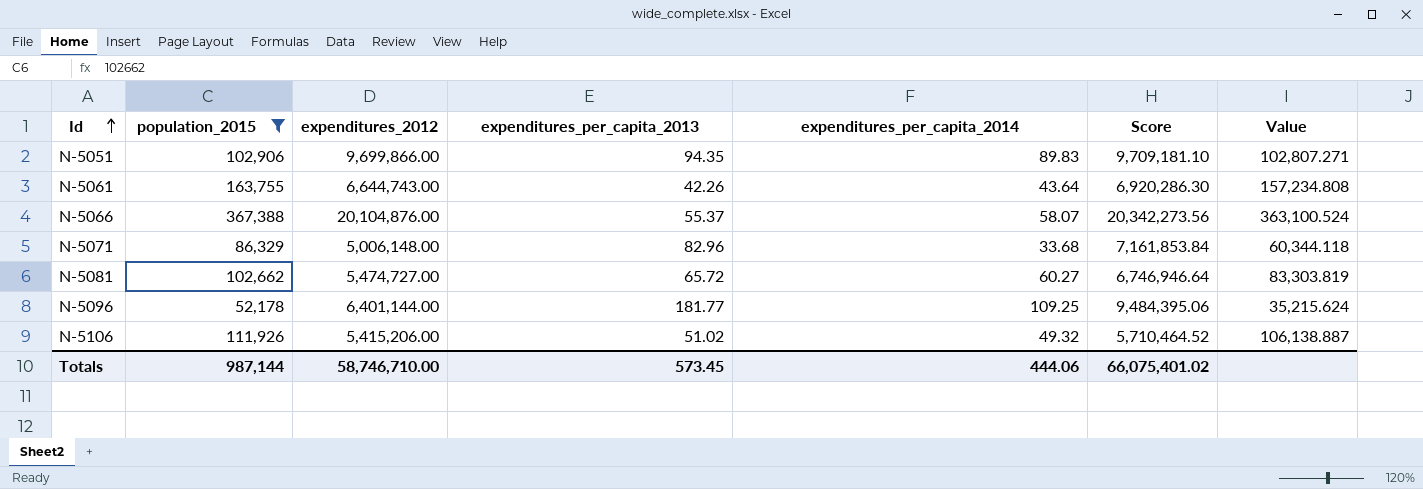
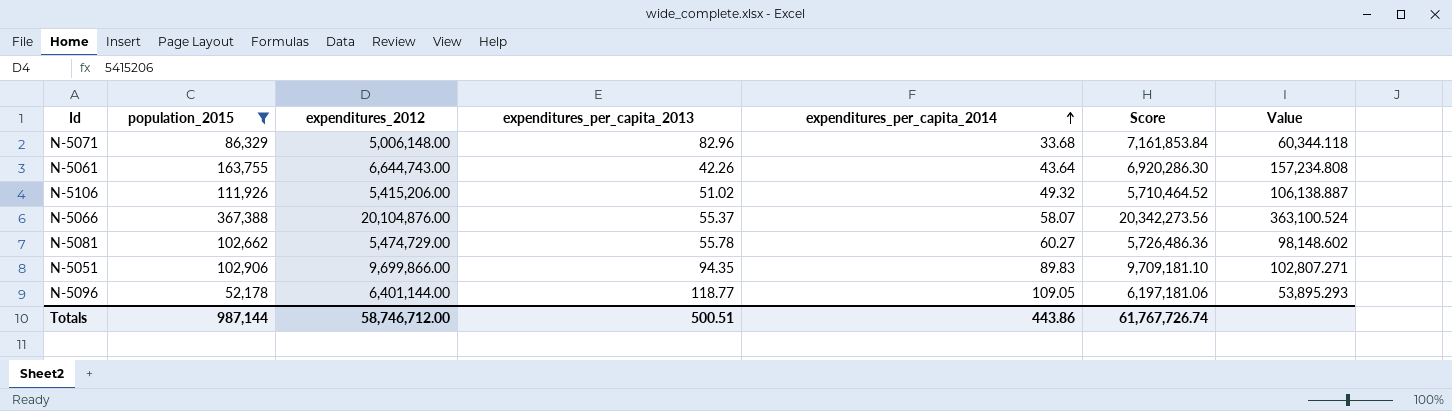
row order: Id ascending -> expenditures_per_capita_2014 ascending
N-5081 | expenditures_2012: 5,474,727.00 -> 5,474,729.00
N-5081 | expenditures_per_capita_2013: 65.72 -> 55.78
N-5081 | Score: 6,746,946.64 -> 5,726,486.36
N-5081 | Value: 83,303.819 -> 98,148.602
N-5096 | expenditures_per_capita_2013: 181.77 -> 118.77
N-5096 | expenditures_per_capita_2014: 109.25 -> 109.05
N-5096 | Score: 9,484,395.06 -> 6,197,181.06
N-5096 | Value: 35,215.624 -> 53,895.293
Totals | expenditures_2012: 58,746,710.00 -> 58,746,712.00
Totals | expenditures_per_capita_2013: 573.45 -> 500.51
Totals | expenditures_per_capita_2014: 444.06 -> 443.86
Totals | Score: 66,075,401.02 -> 61,767,726.74

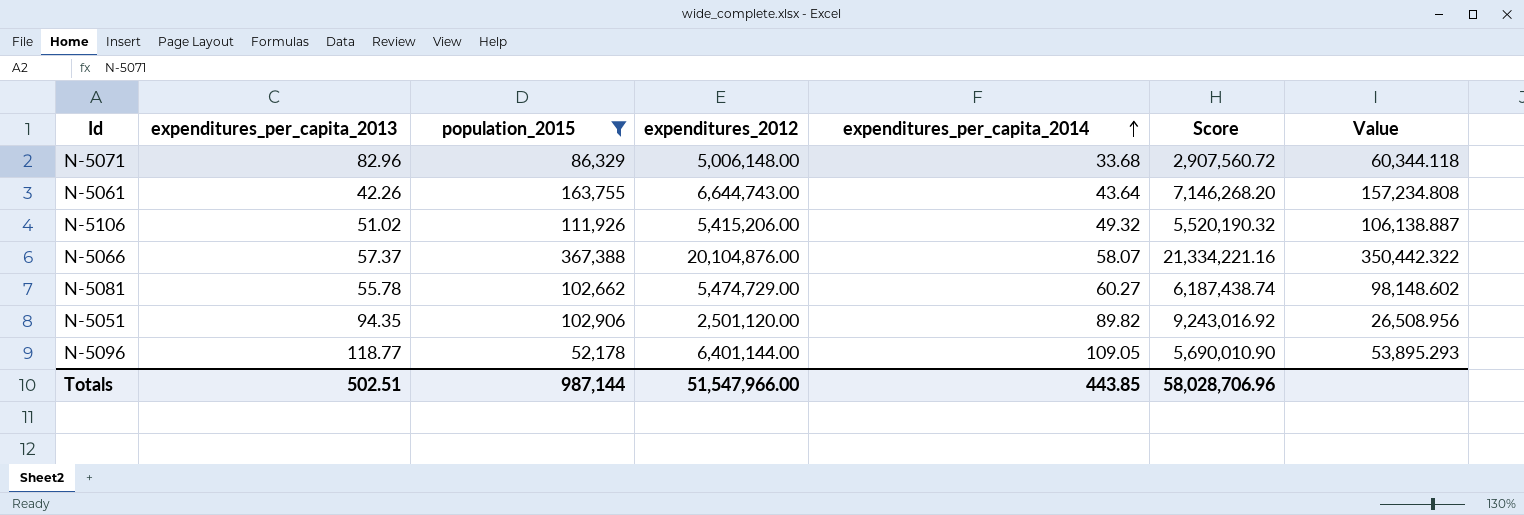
column expenditures_per_capita_2013 | position: 4 -> 2
column Score | formula: [population_2015] * [expenditures_per_capita_2013] -> [population_2015] * [expenditures_per_capita_2014]
N-5066 | expenditures_per_capita_2013: 55.37 -> 57.37
N-5066 | Value: 363,100.524 -> 350,442.322
N-5051 | expenditures_2012: 9,699,866.00 -> 2,501,120.00
N-5051 | expenditures_per_capita_2014: 89.83 -> 89.82
N-5051 | Value: 102,807.271 -> 26,508.956
Totals | expenditures_per_capita_2013: 500.51 -> 502.51
Totals | expenditures_2012: 58,746,712.00 -> 51,547,966.00
Totals | expenditures_per_capita_2014: 443.86 -> 443.85
Totals | Score: 61,767,726.74 -> 58,028,706.96

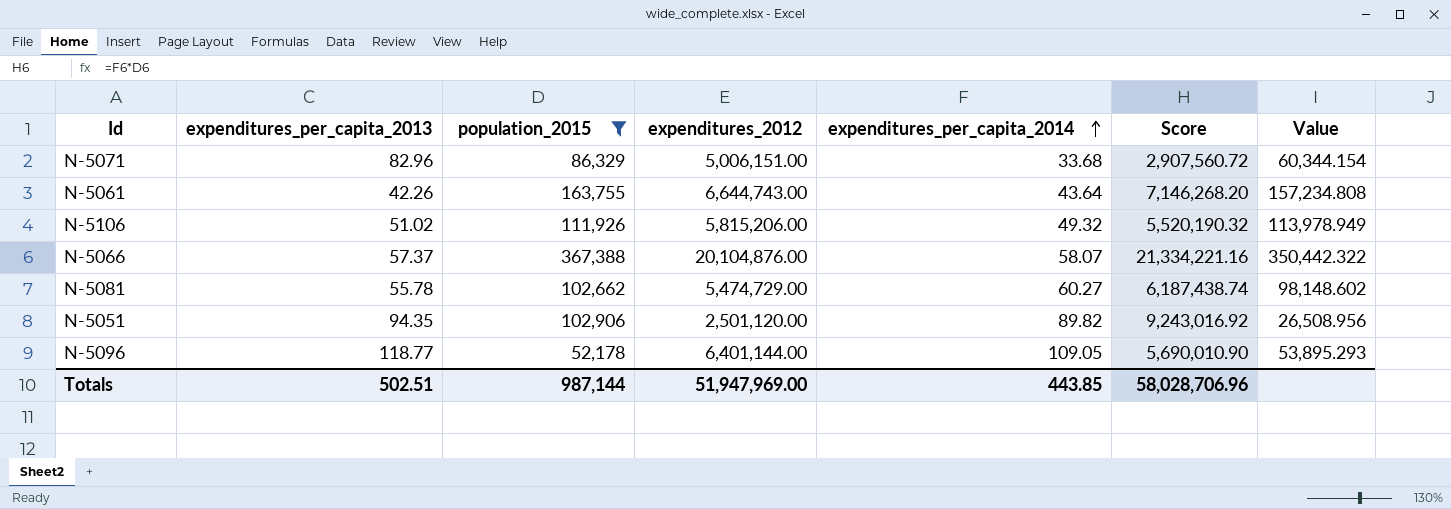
N-5071 | expenditures_2012: 5,006,148.00 -> 5,006,151.00
N-5071 | Value: 60,344.118 -> 60,344.154
N-5106 | expenditures_2012: 5,415,206.00 -> 5,815,206.00
N-5106 | Value: 106,138.887 -> 113,978.949
Totals | expenditures_2012: 51,547,966.00 -> 51,947,969.00

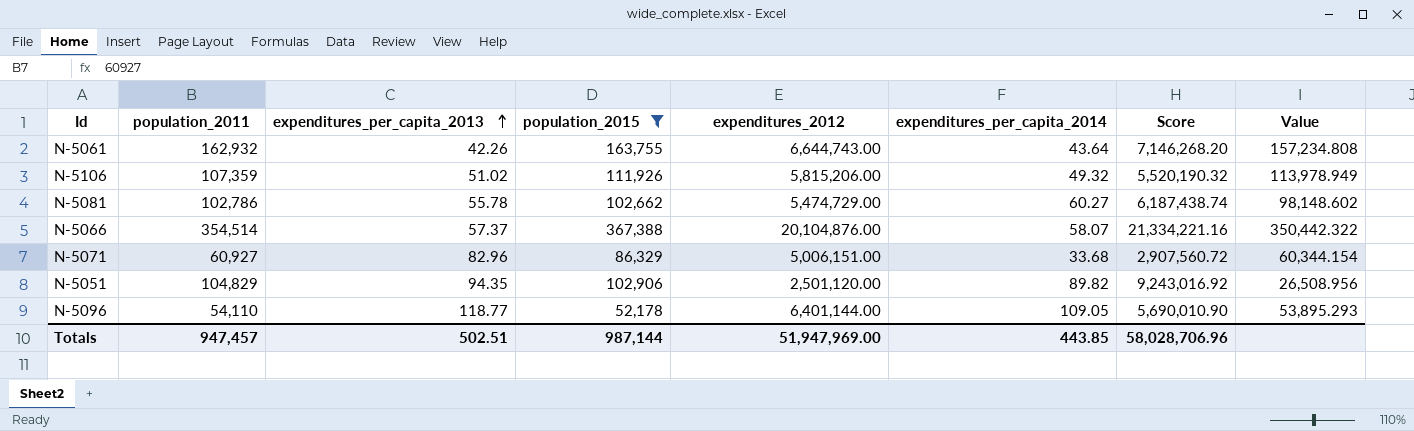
row order: expenditures_per_capita_2014 ascending -> expenditures_per_capita_2013 ascending
column population_2011 | position: none -> 2

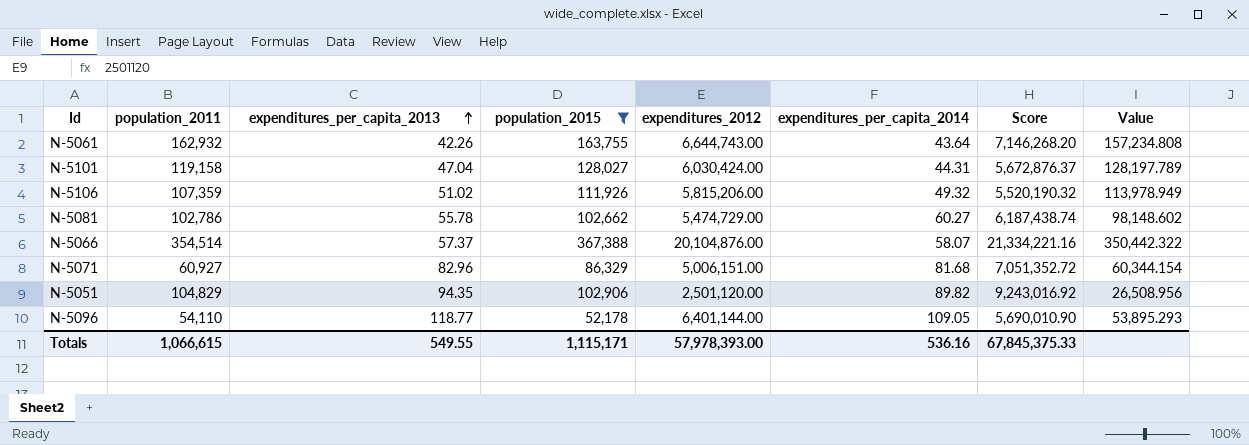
row N-5101: none -> 119,158 | 47.04 | 128,027 | 6,030,424.00 | 44.31 | 5,672,876.37 | 128,197.789
N-5071 | expenditures_per_capita_2014: 33.68 -> 81.68
N-5071 | Score: 2,907,560.72 -> 7,051,352.72
Totals | population_2011: 947,457 -> 1,066,615
Totals | expenditures_per_capita_2013: 502.51 -> 549.55
Totals | population_2015: 987,144 -> 1,115,171
Totals | expenditures_2012: 51,947,969.00 -> 57,978,393.00
Totals | expenditures_per_capita_2014: 443.85 -> 536.16
Totals | Score: 58,028,706.96 -> 67,845,375.33

